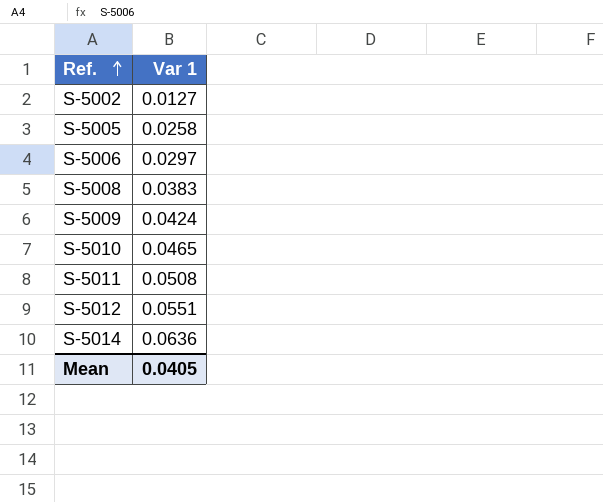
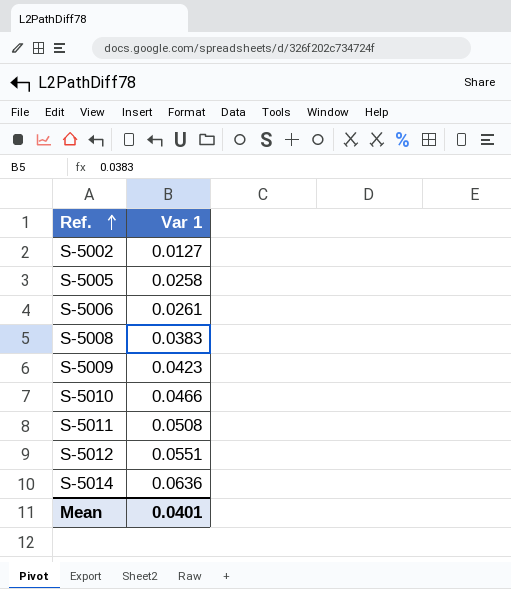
S-5006 | Var 1: 0.0297 -> 0.0261
S-5009 | Var 1: 0.0424 -> 0.0423
S-5010 | Var 1: 0.0465 -> 0.0466
Mean | Var 1: 0.0405 -> 0.0401

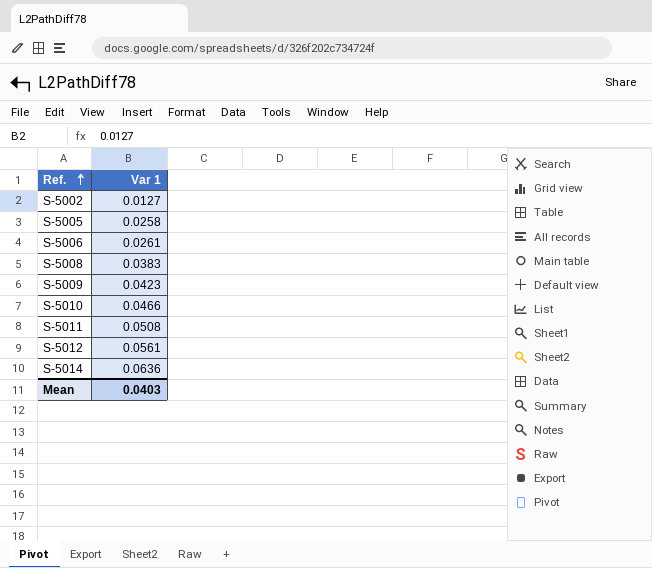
S-5012 | Var 1: 0.0551 -> 0.0561
Mean | Var 1: 0.0401 -> 0.0403

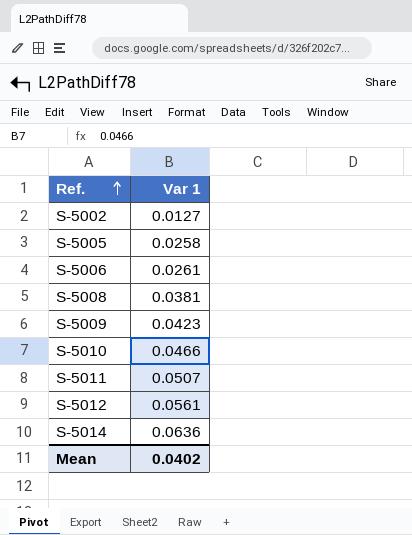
S-5008 | Var 1: 0.0383 -> 0.0381
S-5011 | Var 1: 0.0508 -> 0.0507
Mean | Var 1: 0.0403 -> 0.0402

